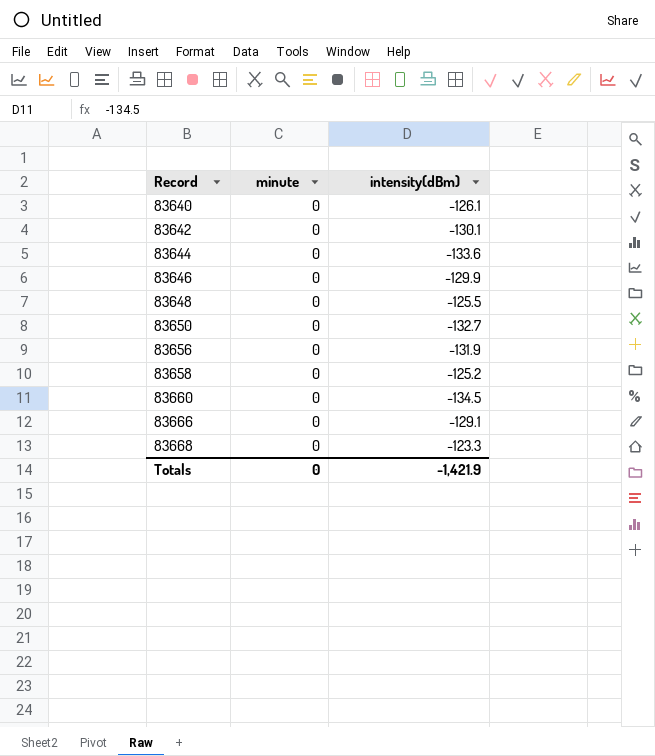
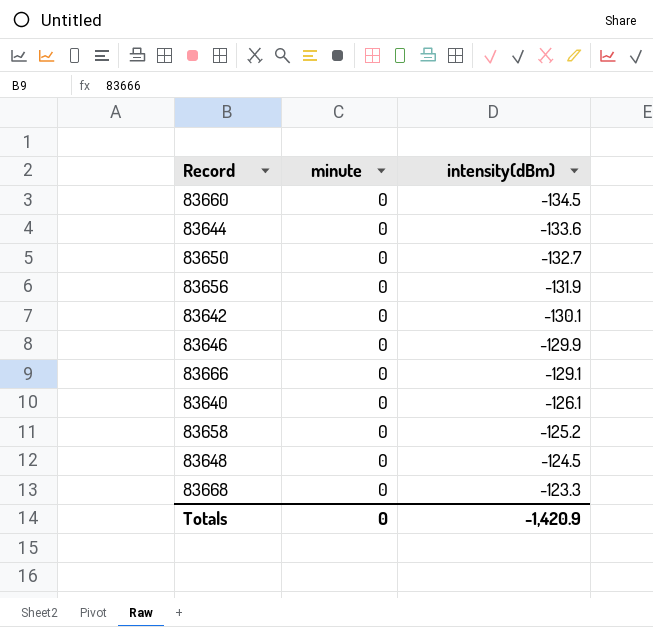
row order: Record ascending -> intensity(dBm) ascending
83648 | intensity(dBm): -125.5 -> -124.5
Totals | intensity(dBm): -1,421.9 -> -1,420.9

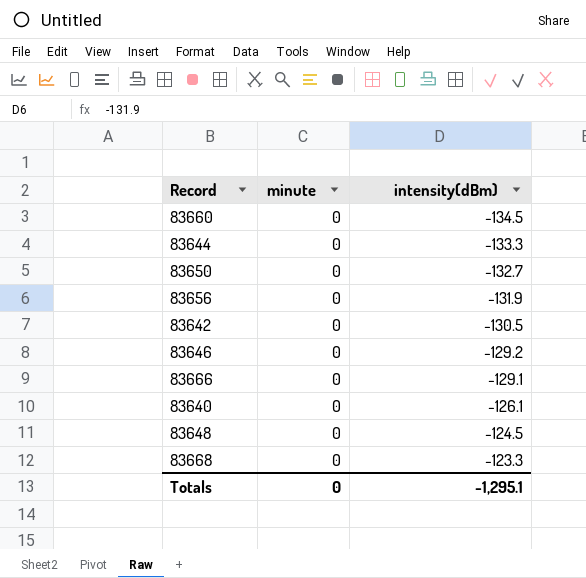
row 83658: 0 | -125.2 -> none
83644 | intensity(dBm): -133.6 -> -133.3
83642 | intensity(dBm): -130.1 -> -130.5
83646 | intensity(dBm): -129.9 -> -129.2
Totals | intensity(dBm): -1,420.9 -> -1,295.1

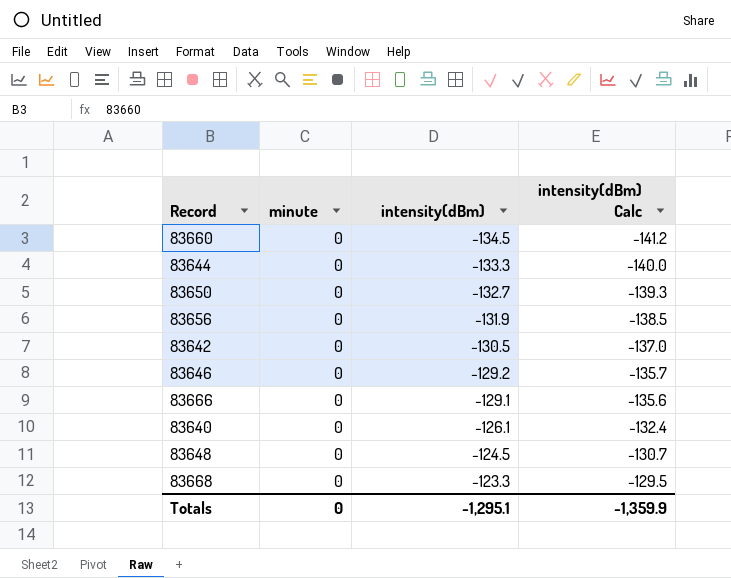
column intensity(dBm) Calc | formula: none -> [intensity(dBm)] * 1.05

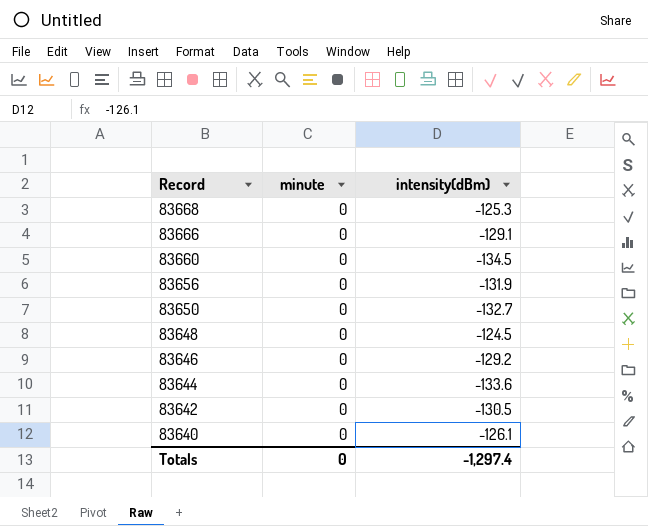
row order: intensity(dBm) ascending -> Record descending
column intensity(dBm) Calc | formula: [intensity(dBm)] * 1.05 -> none
83668 | intensity(dBm): -123.3 -> -125.3
83644 | intensity(dBm): -133.3 -> -133.6
Totals | intensity(dBm): -1,295.1 -> -1,297.4

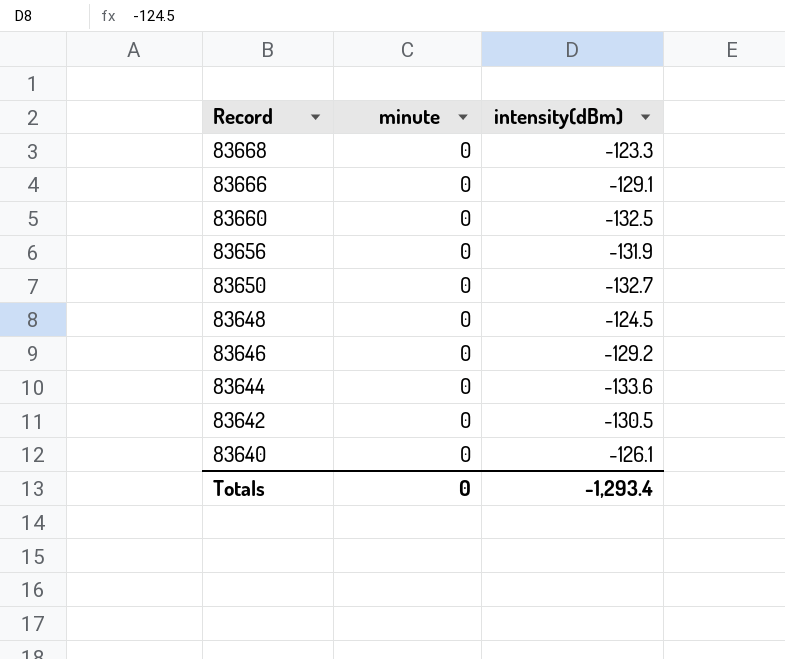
83668 | intensity(dBm): -125.3 -> -123.3
83660 | intensity(dBm): -134.5 -> -132.5
Totals | intensity(dBm): -1,297.4 -> -1,293.4

